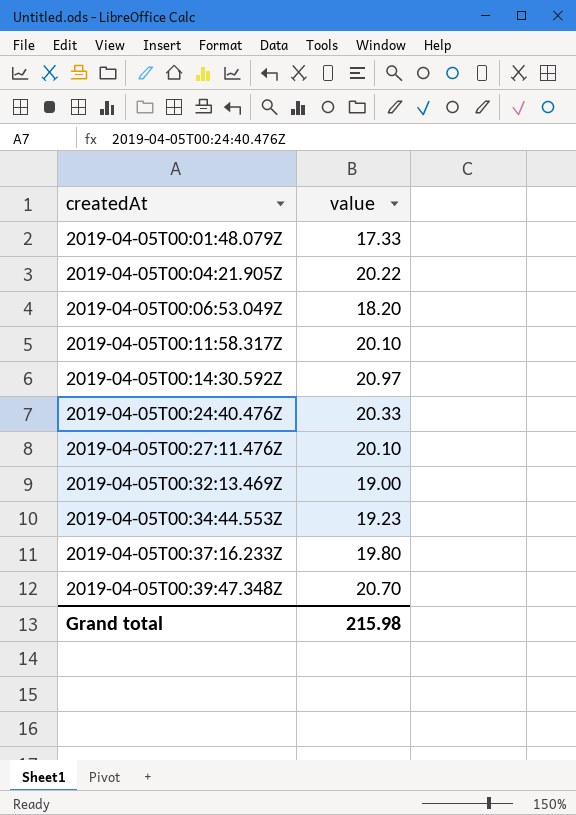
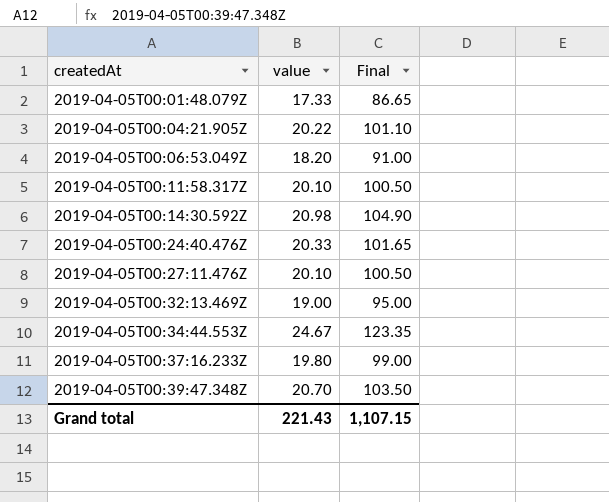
column Final | formula: none -> [value] * 5
2019-04-05T00:14:30.592Z | value: 20.97 -> 20.98
2019-04-05T00:34:44.553Z | value: 19.23 -> 24.67
Grand total | value: 215.98 -> 221.43

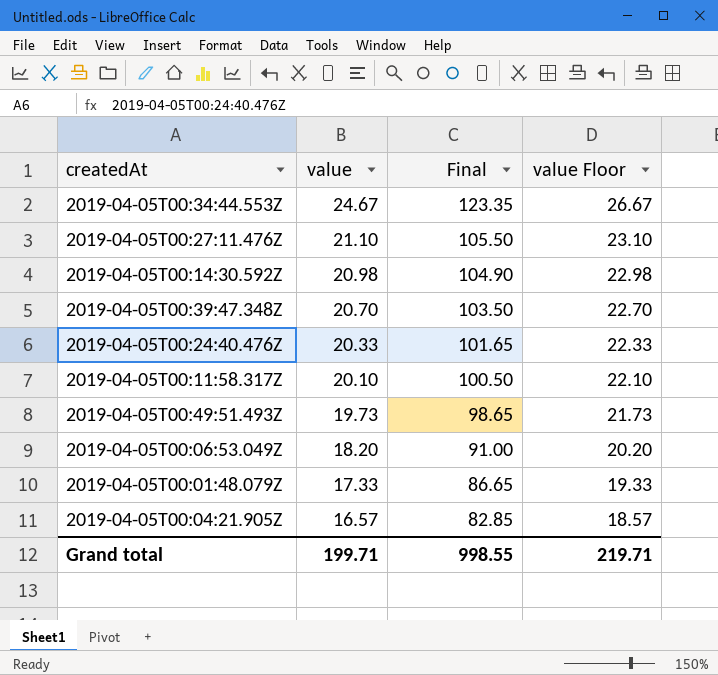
row order: createdAt ascending -> value descending
column value Floor | formula: none -> [value] + 2
row 2019-04-05T00:32:13.469Z: 19.00 | 95.00 -> none
row 2019-04-05T00:37:16.233Z: 19.80 | 99.00 -> none
2019-04-05T00:27:11.476Z | value: 20.10 -> 21.10
2019-04-05T00:27:11.476Z | Final: 100.50 -> 105.50
row 2019-04-05T00:49:51.493Z: none -> 19.73 | 98.65 | 21.73
2019-04-05T00:04:21.905Z | value: 20.22 -> 16.57
2019-04-05T00:04:21.905Z | Final: 101.10 -> 82.85
Grand total | value: 221.43 -> 199.71
Grand total | Final: 1,107.15 -> 998.55

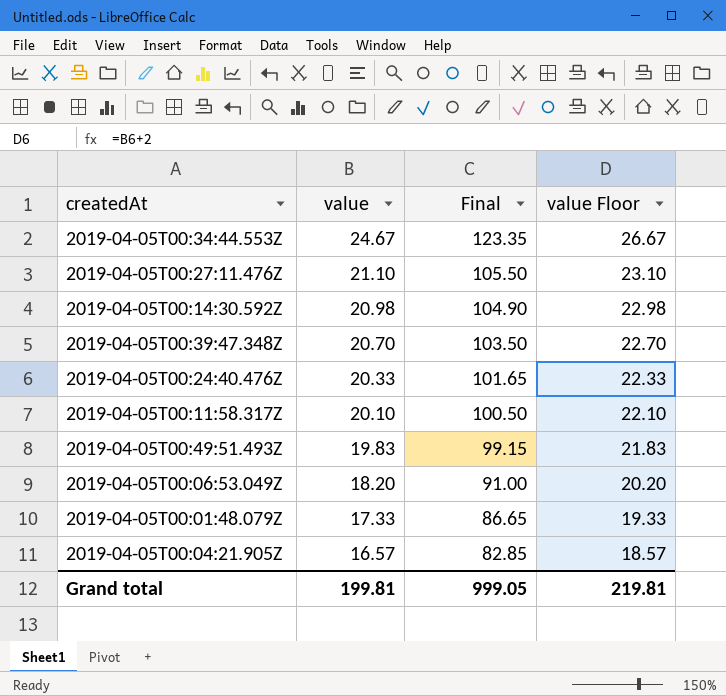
2019-04-05T00:49:51.493Z | value: 19.73 -> 19.83
2019-04-05T00:49:51.493Z | Final: 98.65 -> 99.15
2019-04-05T00:49:51.493Z | value Floor: 21.73 -> 21.83
Grand total | value: 199.71 -> 199.81
Grand total | Final: 998.55 -> 999.05
Grand total | value Floor: 219.71 -> 219.81

